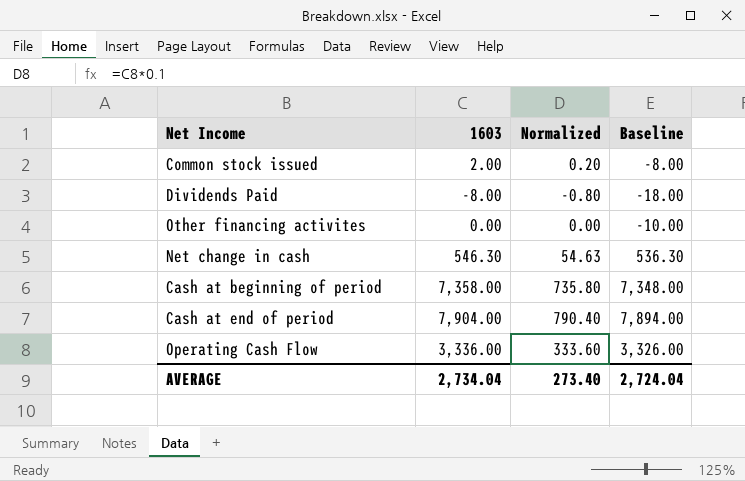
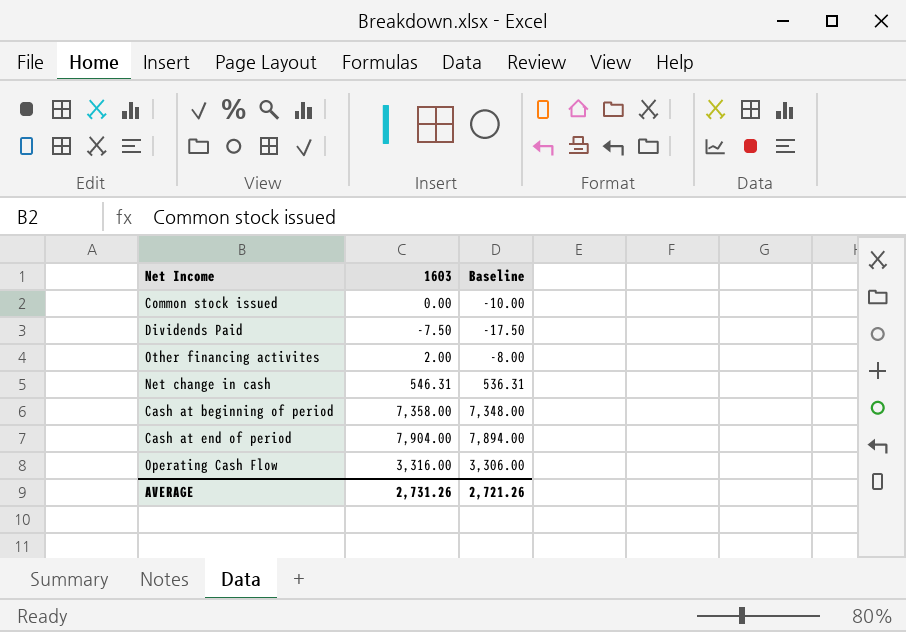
column Normalized | formula: [1603] * 0.1 -> none
Common stock issued | 1603: 2.00 -> 0.00
Common stock issued | Baseline: -8.00 -> -10.00
Dividends Paid | 1603: -8.00 -> -7.50
Dividends Paid | Baseline: -18.00 -> -17.50
Other financing activites | 1603: 0.00 -> 2.00
Other financing activites | Baseline: -10.00 -> -8.00
Net change in cash | 1603: 546.30 -> 546.31
Net change in cash | Baseline: 536.30 -> 536.31
Operating Cash Flow | 1603: 3,336.00 -> 3,316.00
Operating Cash Flow | Baseline: 3,326.00 -> 3,306.00
AVERAGE | 1603: 2,734.04 -> 2,731.26
AVERAGE | Baseline: 2,724.04 -> 2,721.26

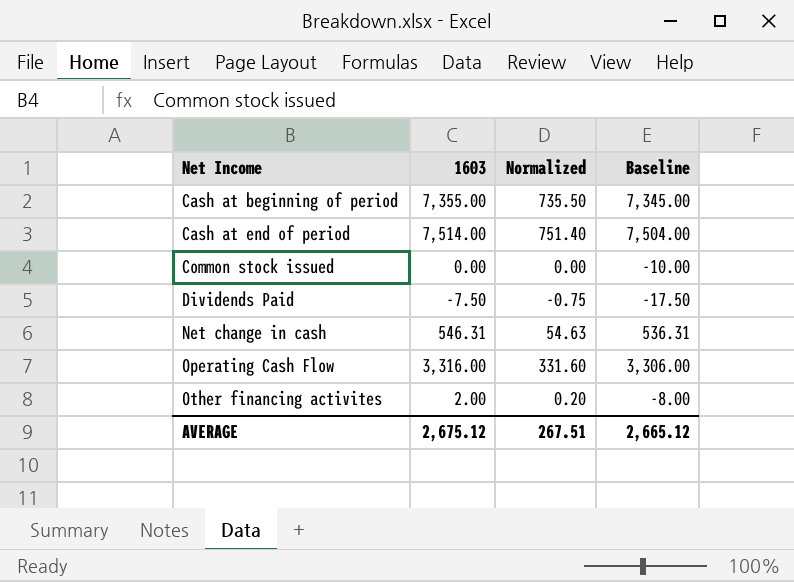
row order: none -> Net Income ascending
column Normalized | formula: none -> [1603] * 0.1
Cash at beginning of period | 1603: 7,358.00 -> 7,355.00
Cash at beginning of period | Baseline: 7,348.00 -> 7,345.00
Cash at end of period | 1603: 7,904.00 -> 7,514.00
Cash at end of period | Baseline: 7,894.00 -> 7,504.00
AVERAGE | 1603: 2,731.26 -> 2,675.12
AVERAGE | Baseline: 2,721.26 -> 2,665.12

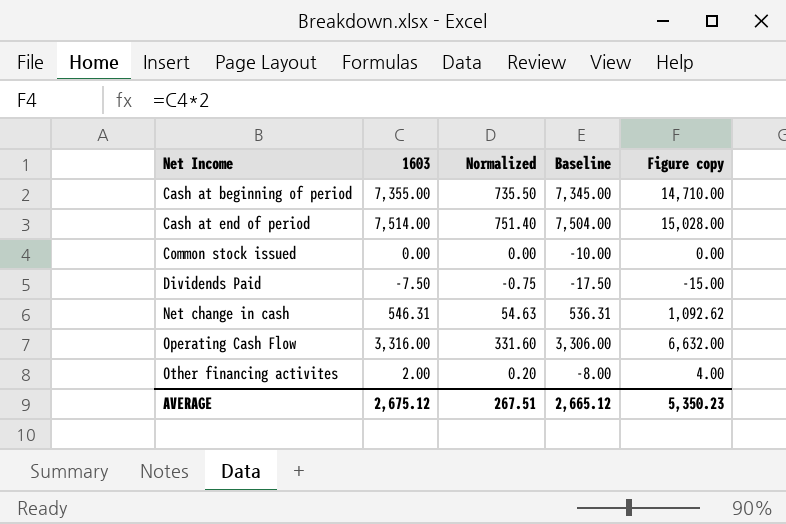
column Figure copy | formula: none -> [1603] * 2

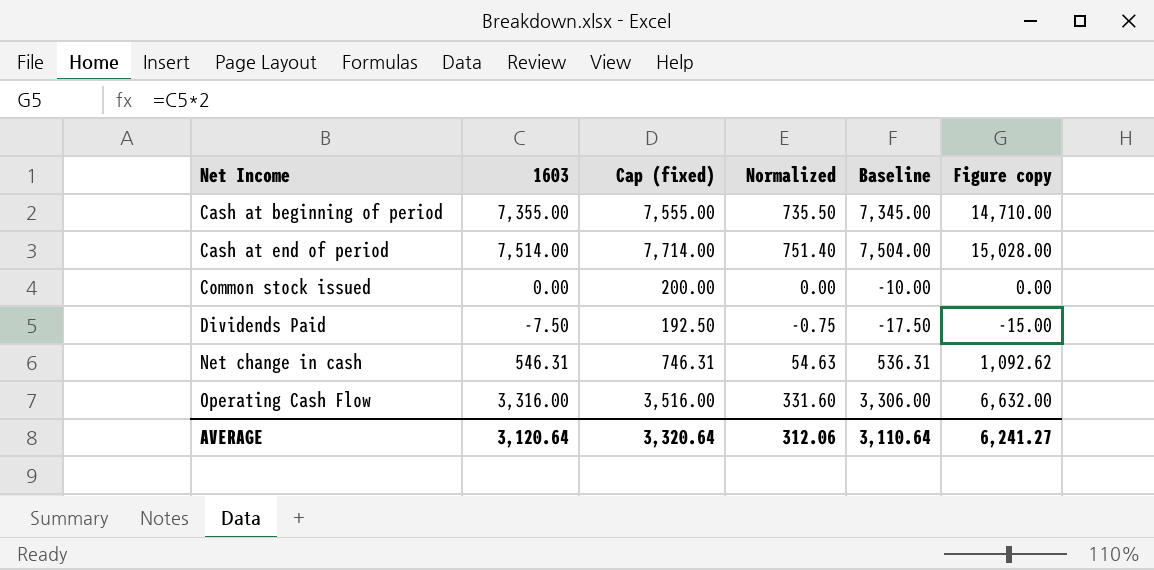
column Cap (fixed) | formula: none -> [1603] + 200
row Other financing activites: 2.00 | 0.20 | -8.00 | 4.00 -> none
AVERAGE | 1603: 2,675.12 -> 3,120.64
AVERAGE | Normalized: 267.51 -> 312.06
AVERAGE | Baseline: 2,665.12 -> 3,110.64
AVERAGE | Figure copy: 5,350.23 -> 6,241.27

